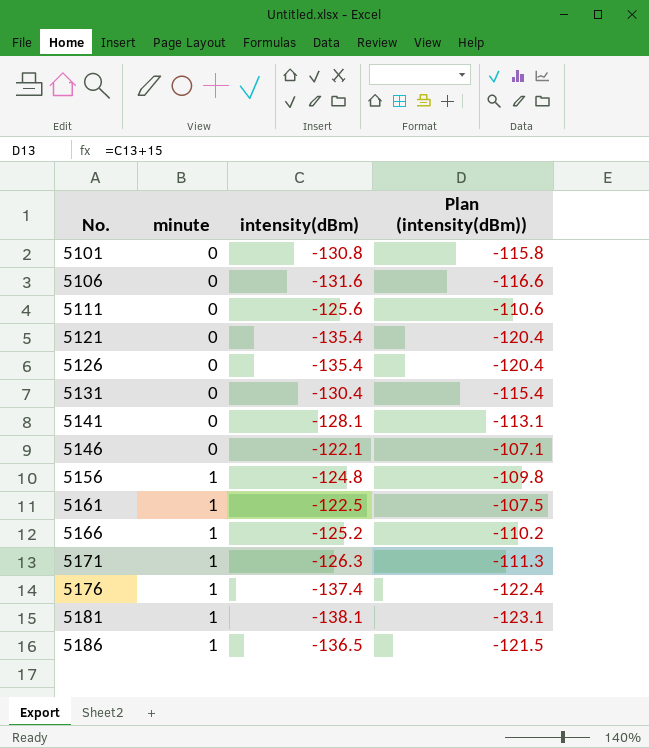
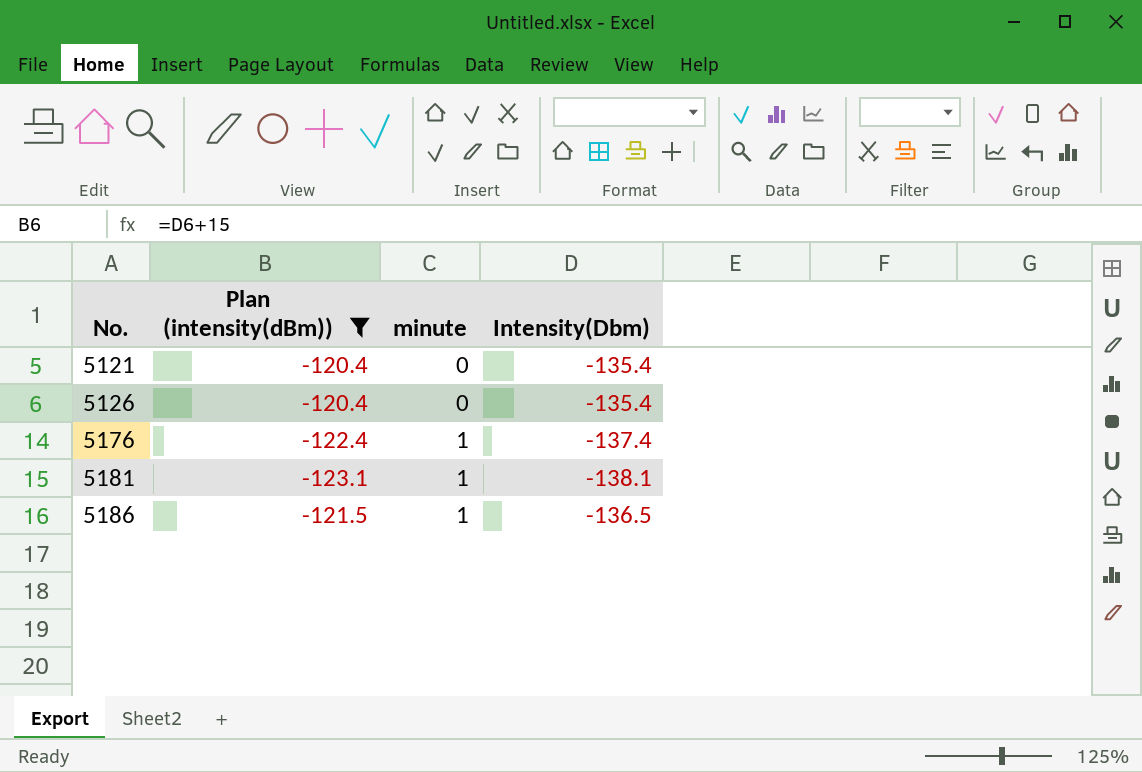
filter: none -> Plan (intensity(dBm)) <= -120.4
column Plan (intensity(dBm)) | position: 4 -> 2
column name: intensity(dBm) -> Intensity(Dbm)

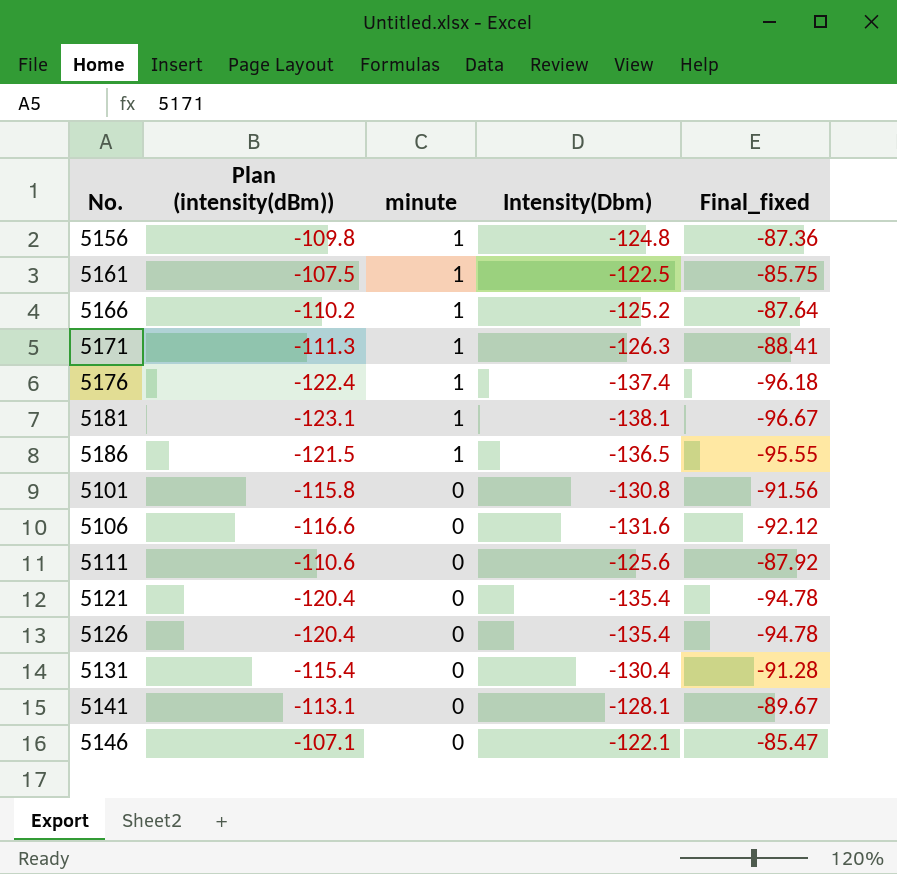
filter: Plan (intensity(dBm)) <= -120.4 -> none
row order: No. ascending -> minute descending
column Final_fixed | formula: none -> [Intensity(Dbm)] * 0.7

